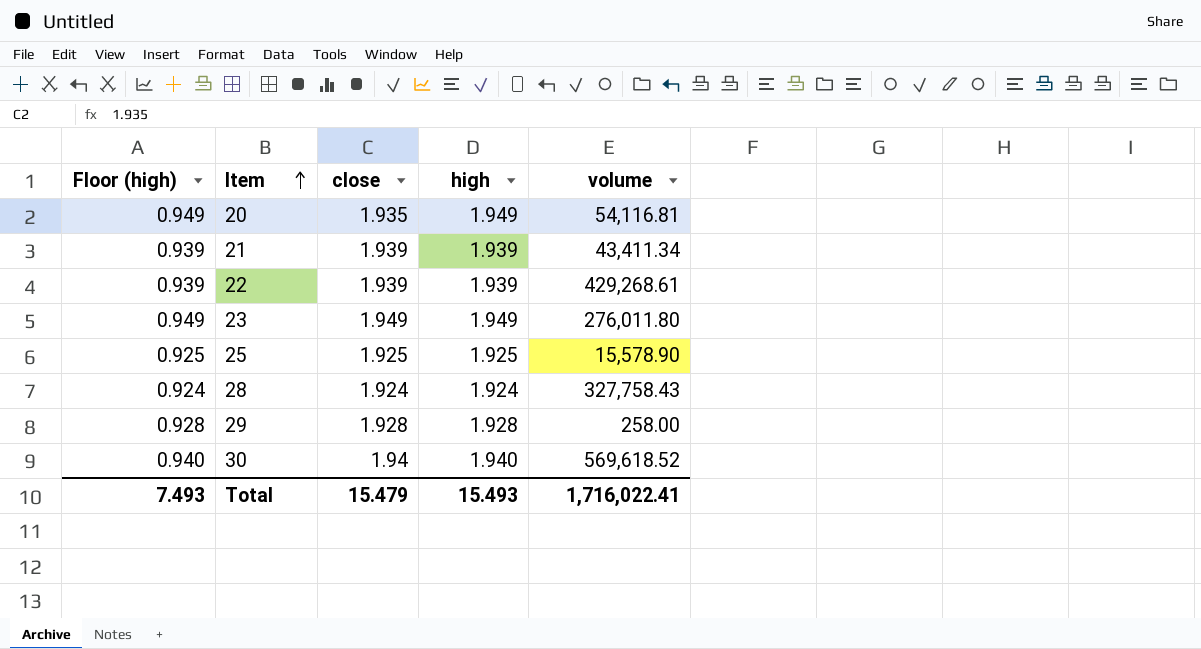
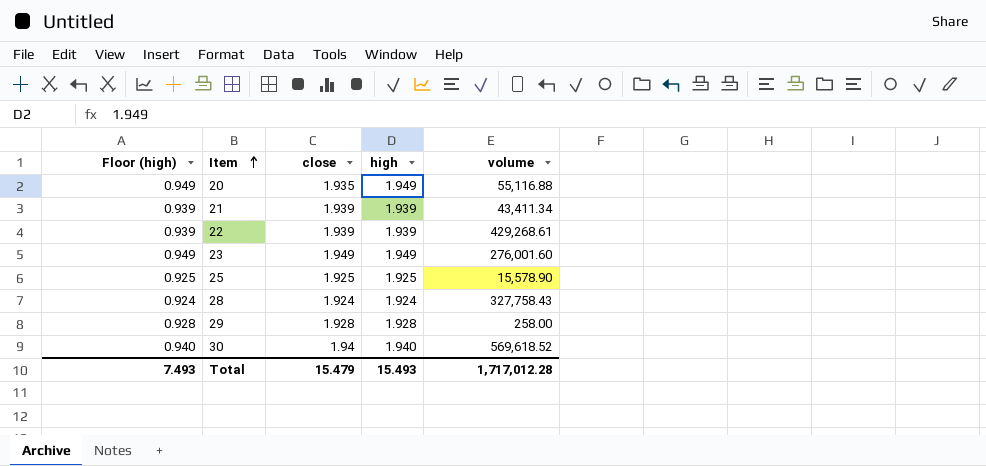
20 | volume: 54,116.81 -> 55,116.88
23 | volume: 276,011.80 -> 276,001.60
Total | volume: 1,716,022.41 -> 1,717,012.28

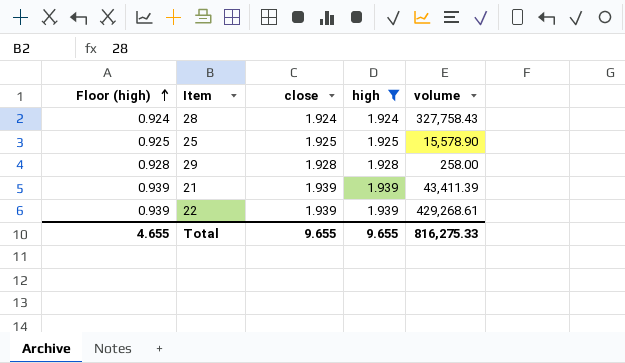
filter: none -> high <= 1.939
row order: Item ascending -> Floor (high) ascending
21 | volume: 43,411.34 -> 43,411.39
Total | Floor (high): 7.493 -> 4.655
Total | close: 15.479 -> 9.655
Total | high: 15.493 -> 9.655
Total | volume: 1,717,012.28 -> 816,275.33

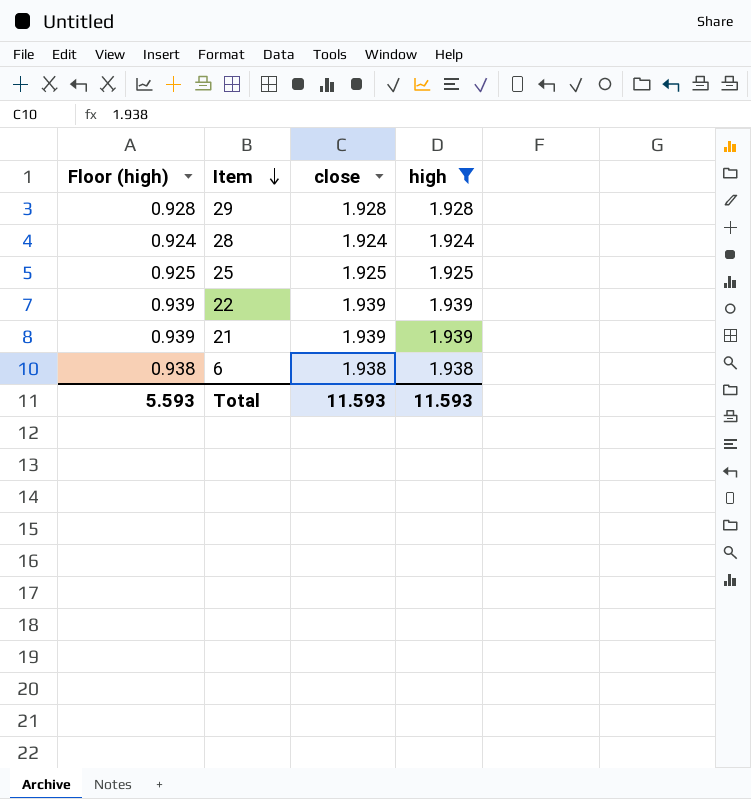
row order: Floor (high) ascending -> Item descending
column volume | position: 5 -> none
row 6: none -> 0.938 | 1.938 | 1.938
Total | Floor (high): 4.655 -> 5.593
Total | close: 9.655 -> 11.593
Total | high: 9.655 -> 11.593

